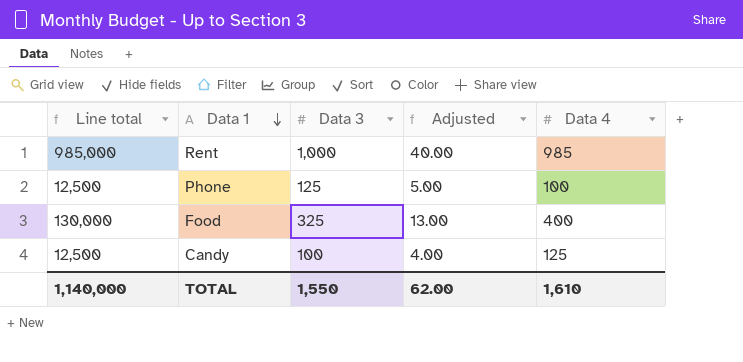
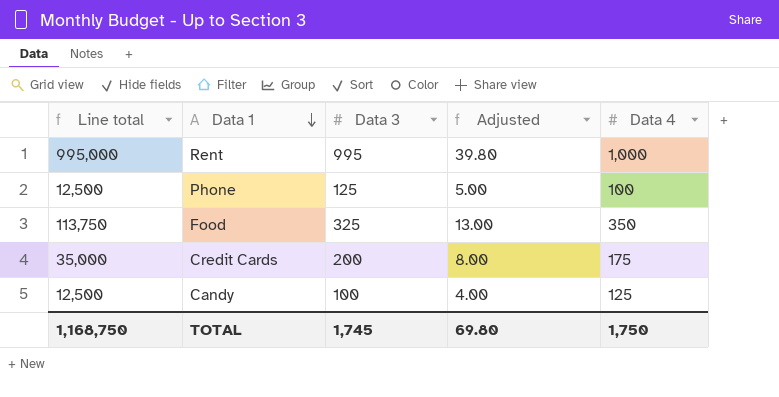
Rent | Line total: 985,000 -> 995,000
Rent | Data 3: 1,000 -> 995
Rent | Adjusted: 40.00 -> 39.80
Rent | Data 4: 985 -> 1,000
Food | Line total: 130,000 -> 113,750
Food | Data 4: 400 -> 350
row Credit Cards: none -> 35,000 | 200 | 8.00 | 175
TOTAL | Line total: 1,140,000 -> 1,168,750
TOTAL | Data 3: 1,550 -> 1,745
TOTAL | Adjusted: 62.00 -> 69.80
TOTAL | Data 4: 1,610 -> 1,750

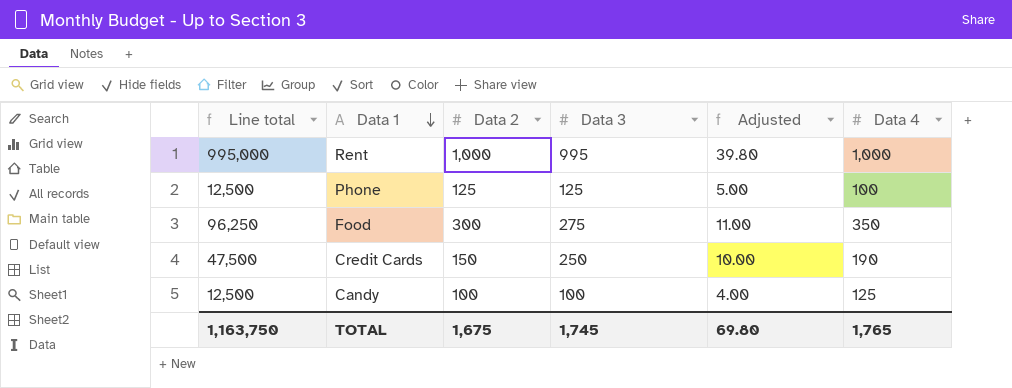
column Data 2 | position: none -> 3
Food | Line total: 113,750 -> 96,250
Food | Data 3: 325 -> 275
Food | Adjusted: 13.00 -> 11.00
Credit Cards | Line total: 35,000 -> 47,500
Credit Cards | Data 3: 200 -> 250
Credit Cards | Adjusted: 8.00 -> 10.00
Credit Cards | Data 4: 175 -> 190
TOTAL | Line total: 1,168,750 -> 1,163,750
TOTAL | Data 4: 1,750 -> 1,765

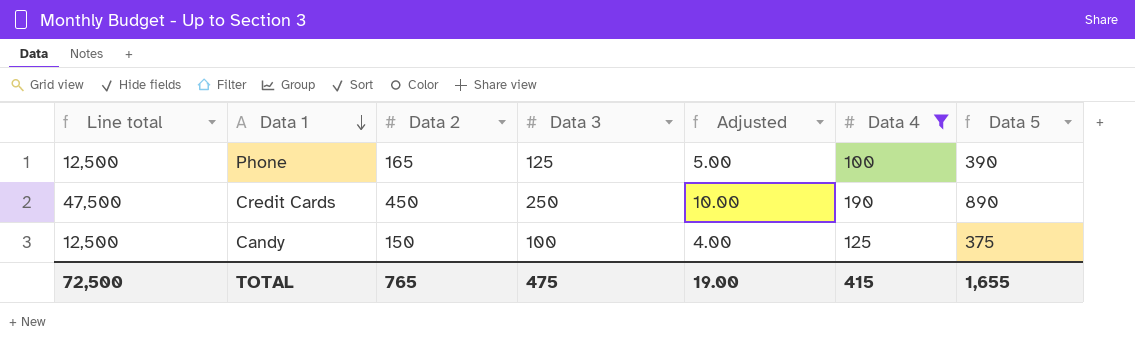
filter: none -> Data 4 <= 190
column Data 5 | formula: none -> [Data 2] + [Data 3] + [Data 4]
Phone | Data 2: 125 -> 165
Credit Cards | Data 2: 150 -> 450
Candy | Data 2: 100 -> 150
TOTAL | Line total: 1,163,750 -> 72,500
TOTAL | Data 2: 1,675 -> 765
TOTAL | Data 3: 1,745 -> 475
TOTAL | Adjusted: 69.80 -> 19.00
TOTAL | Data 4: 1,765 -> 415

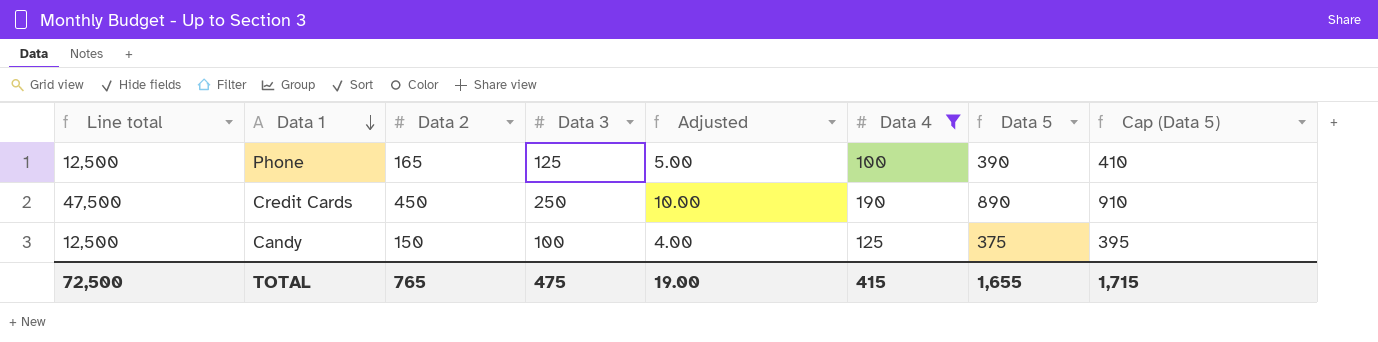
column Cap (Data 5) | formula: none -> [Data 5] + 20

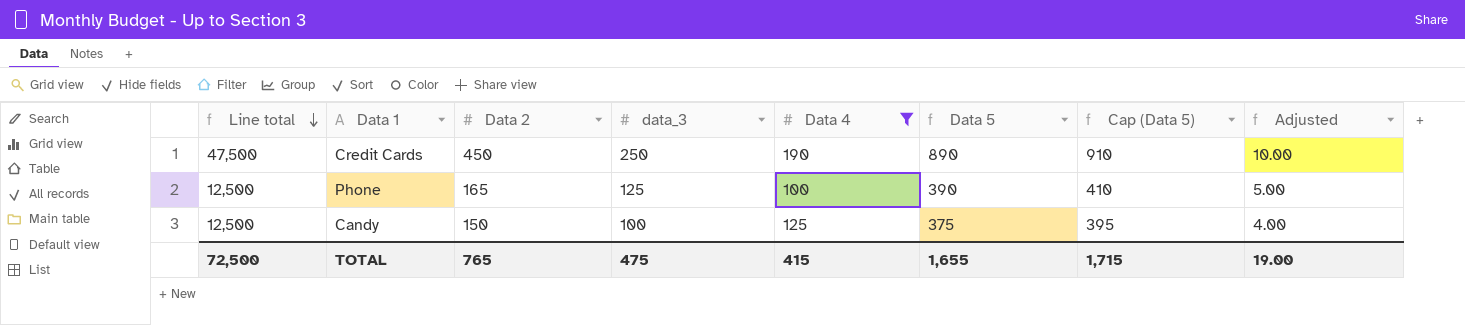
row order: Data 1 descending -> Line total descending
column name: Data 3 -> data_3
column Adjusted | position: 5 -> 8

